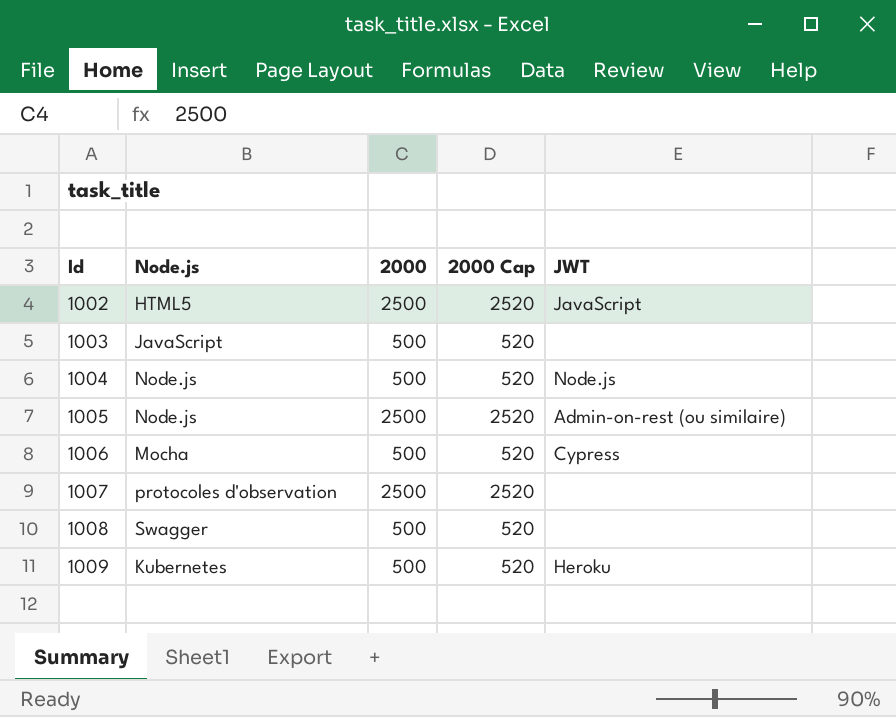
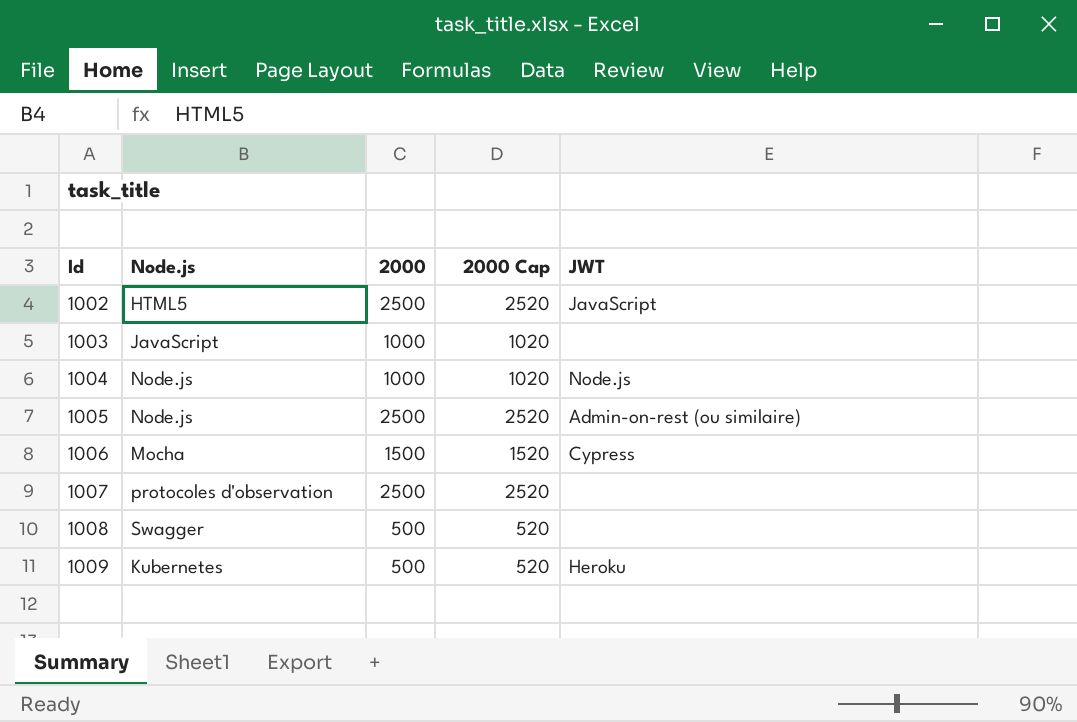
1003 | 2000: 500 -> 1000
1003 | 2000 Cap: 520 -> 1020
1004 | 2000: 500 -> 1000
1004 | 2000 Cap: 520 -> 1020
1006 | 2000: 500 -> 1500
1006 | 2000 Cap: 520 -> 1520

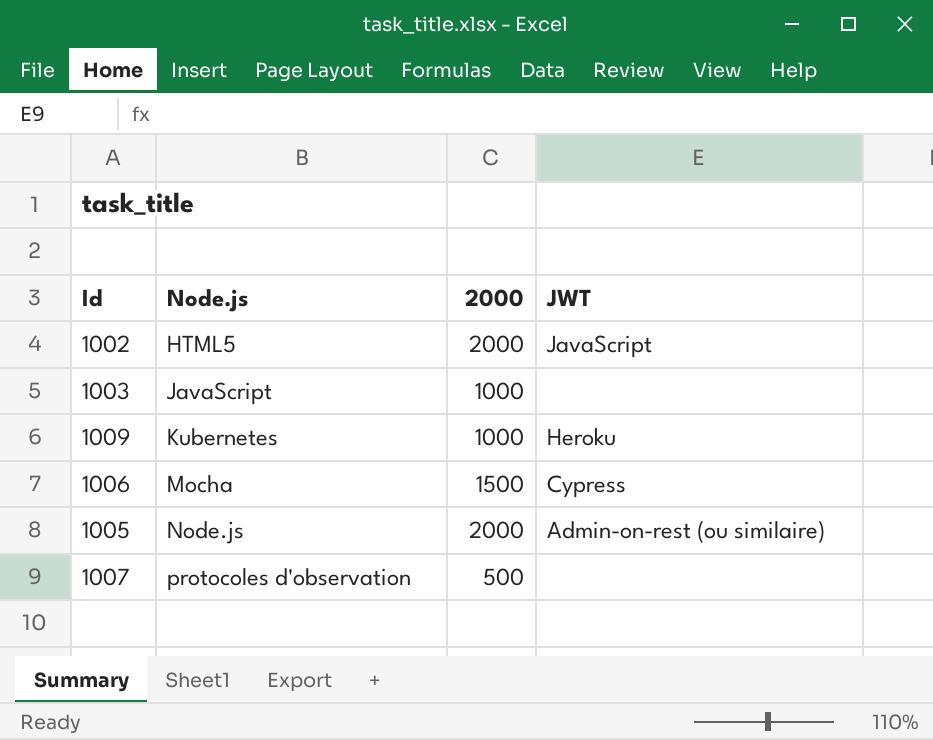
row order: Id ascending -> Node.js ascending
column 2000 Cap | formula: [2000] + 20 -> none
row 1004: Node.js | 1000 | 1020 | Node.js -> none
row 1008: Swagger | 500 | 520 | none -> none
1002 | 2000: 2500 -> 2000
1009 | 2000: 500 -> 1000
1005 | 2000: 2500 -> 2000
1007 | 2000: 2500 -> 500

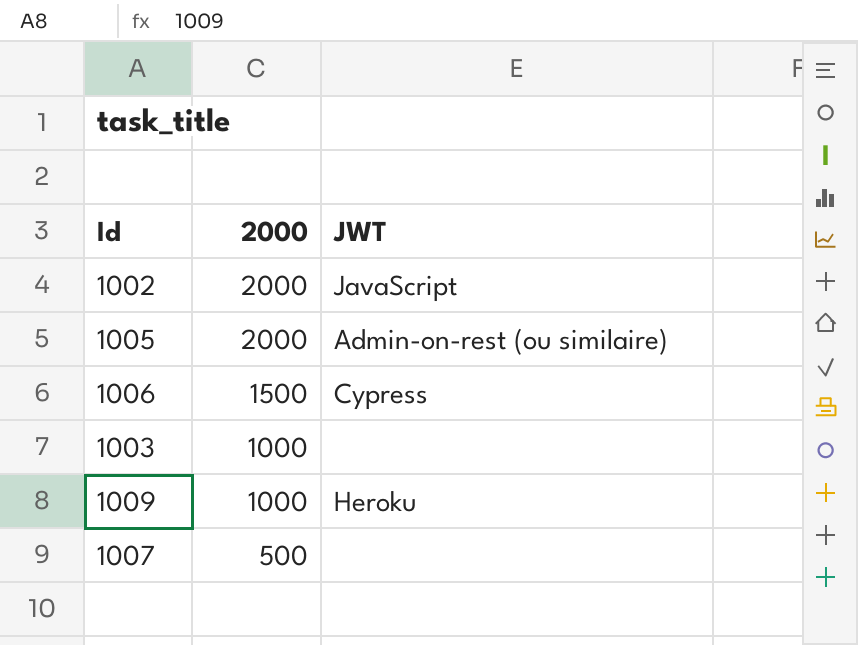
row order: Node.js ascending -> 2000 descending
column Node.js | position: 2 -> none

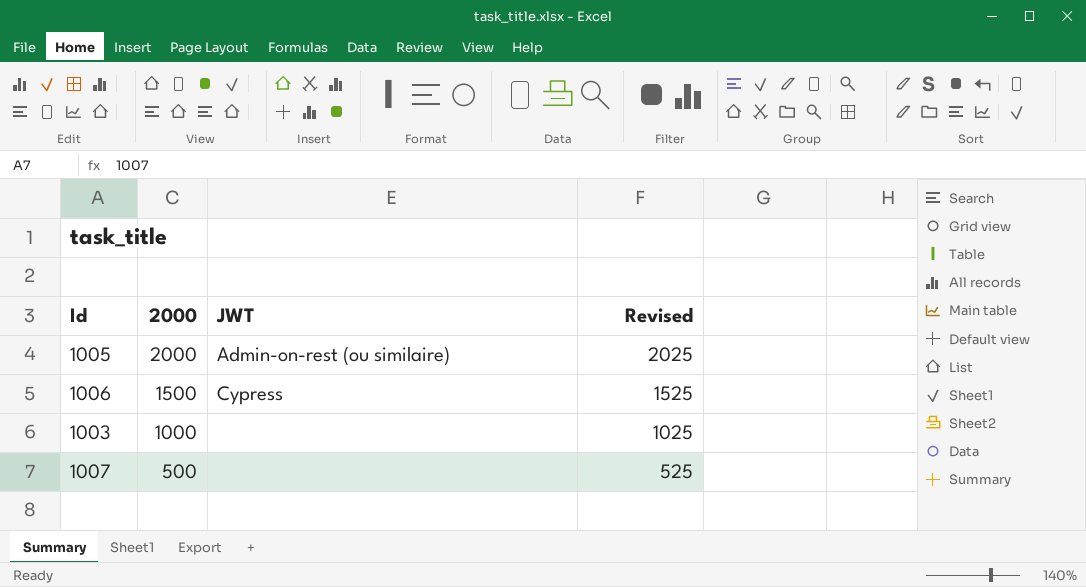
column Revised | formula: none -> [2000] + 25
row 1002: 2000 | JavaScript -> none
row 1009: 1000 | Heroku -> none

